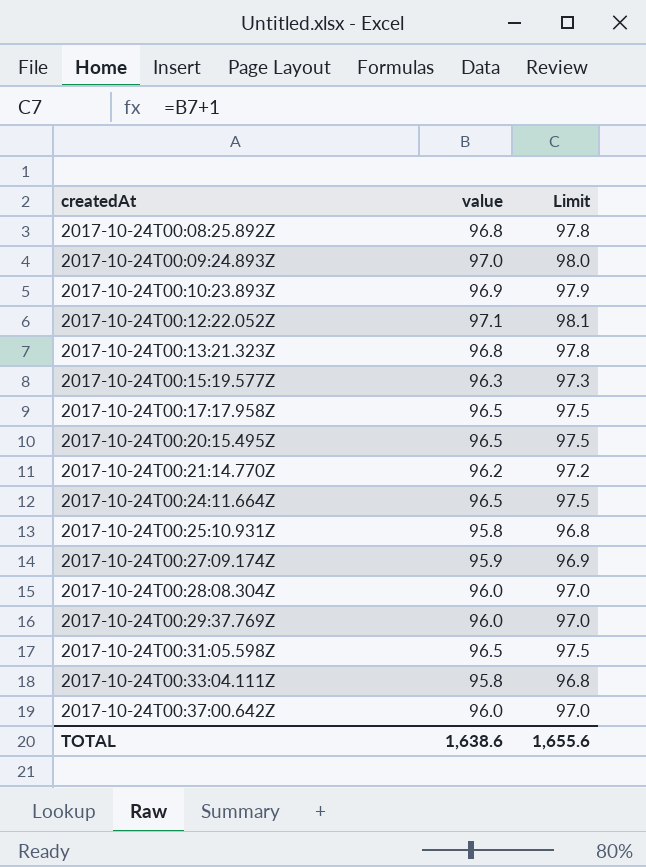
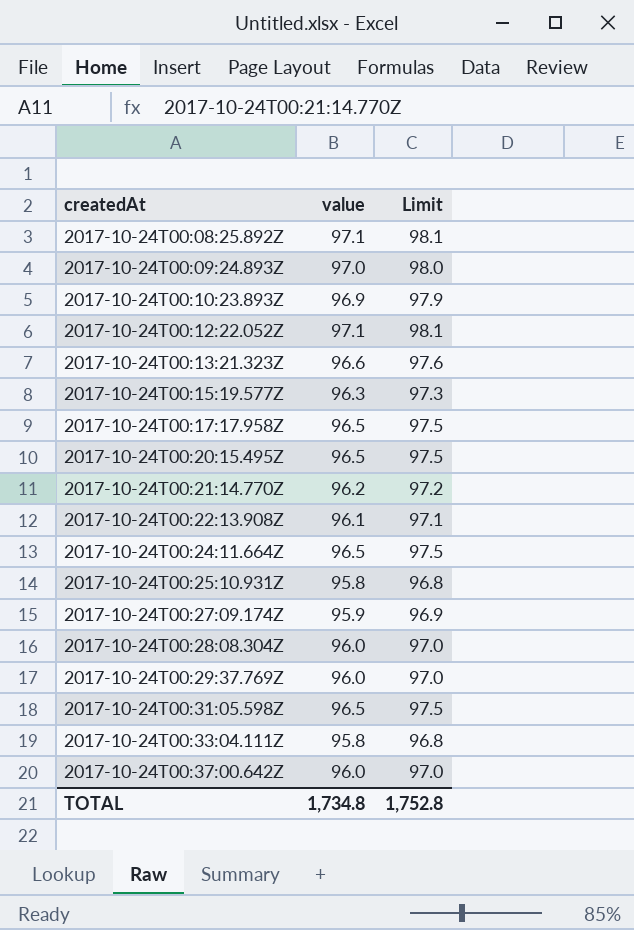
2017-10-24T00:08:25.892Z | value: 96.8 -> 97.1
2017-10-24T00:08:25.892Z | Limit: 97.8 -> 98.1
2017-10-24T00:13:21.323Z | value: 96.8 -> 96.6
2017-10-24T00:13:21.323Z | Limit: 97.8 -> 97.6
row 2017-10-24T00:22:13.908Z: none -> 96.1 | 97.1
TOTAL | value: 1,638.6 -> 1,734.8
TOTAL | Limit: 1,655.6 -> 1,752.8

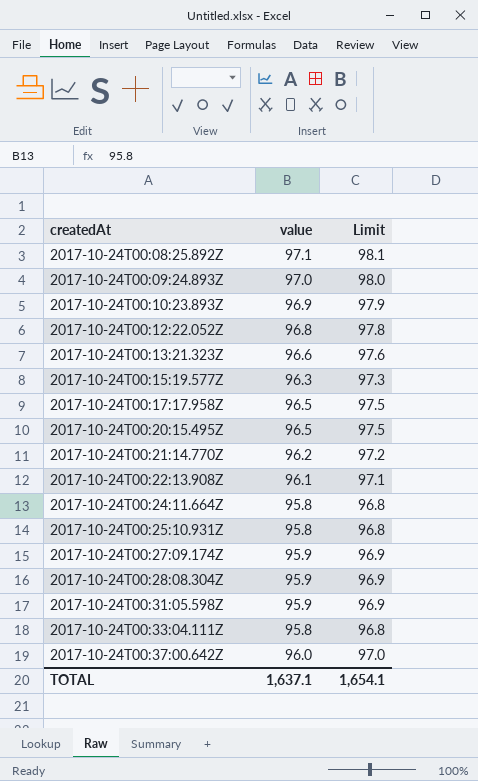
row 2017-10-24T00:29:37.769Z: 96.0 | 97.0 -> none
2017-10-24T00:12:22.052Z | value: 97.1 -> 96.8
2017-10-24T00:12:22.052Z | Limit: 98.1 -> 97.8
2017-10-24T00:24:11.664Z | value: 96.5 -> 95.8
2017-10-24T00:24:11.664Z | Limit: 97.5 -> 96.8
2017-10-24T00:28:08.304Z | value: 96.0 -> 95.9
2017-10-24T00:28:08.304Z | Limit: 97.0 -> 96.9
2017-10-24T00:31:05.598Z | value: 96.5 -> 95.9
2017-10-24T00:31:05.598Z | Limit: 97.5 -> 96.9
TOTAL | value: 1,734.8 -> 1,637.1
TOTAL | Limit: 1,752.8 -> 1,654.1

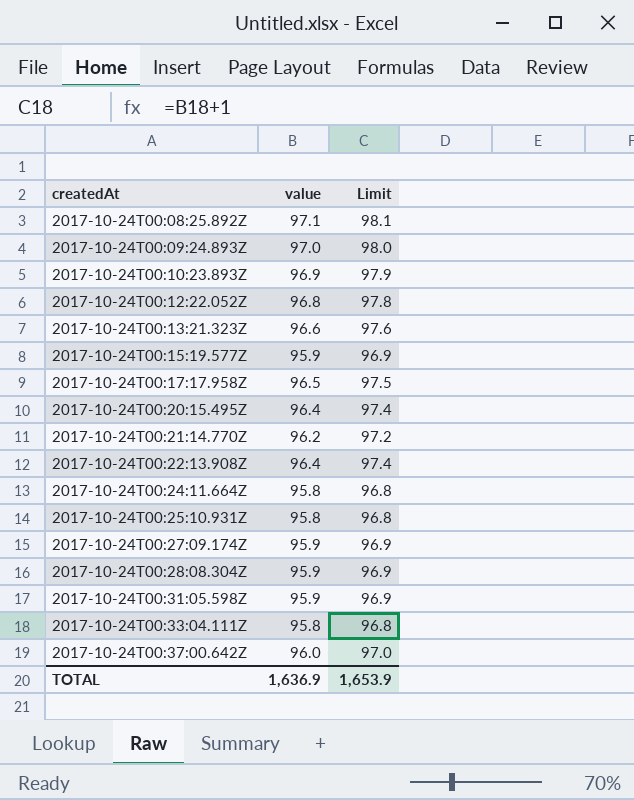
2017-10-24T00:15:19.577Z | value: 96.3 -> 95.9
2017-10-24T00:15:19.577Z | Limit: 97.3 -> 96.9
2017-10-24T00:20:15.495Z | value: 96.5 -> 96.4
2017-10-24T00:20:15.495Z | Limit: 97.5 -> 97.4
2017-10-24T00:22:13.908Z | value: 96.1 -> 96.4
2017-10-24T00:22:13.908Z | Limit: 97.1 -> 97.4
TOTAL | value: 1,637.1 -> 1,636.9
TOTAL | Limit: 1,654.1 -> 1,653.9

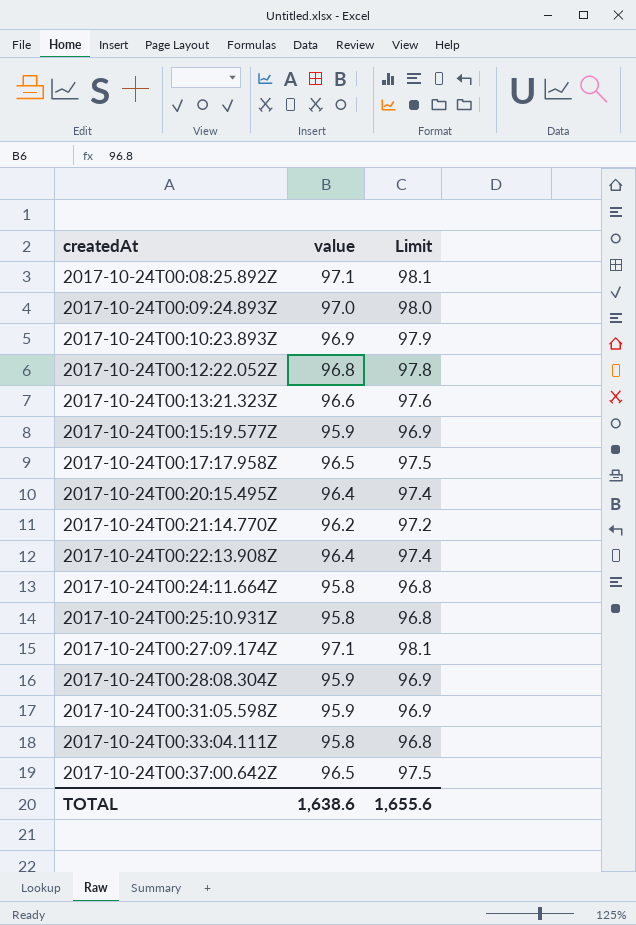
2017-10-24T00:27:09.174Z | value: 95.9 -> 97.1
2017-10-24T00:27:09.174Z | Limit: 96.9 -> 98.1
2017-10-24T00:37:00.642Z | value: 96.0 -> 96.5
2017-10-24T00:37:00.642Z | Limit: 97.0 -> 97.5
TOTAL | value: 1,636.9 -> 1,638.6
TOTAL | Limit: 1,653.9 -> 1,655.6

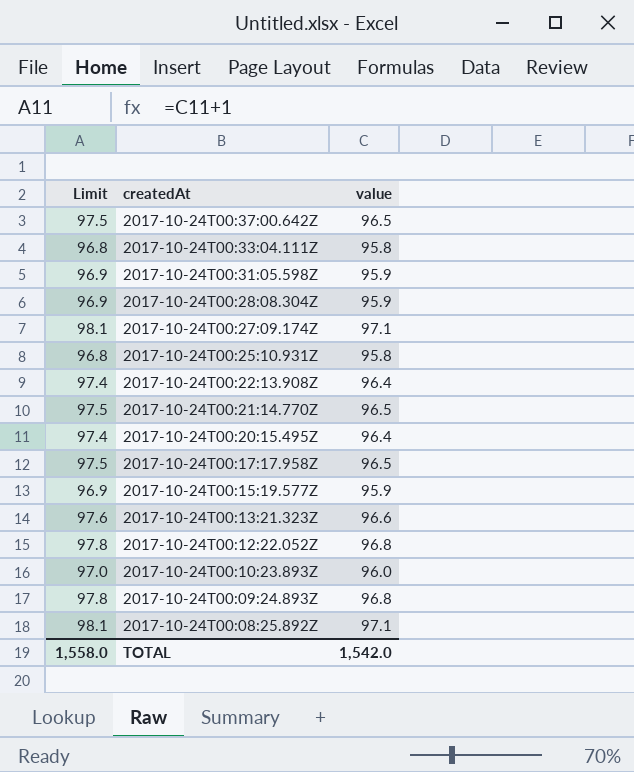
row order: createdAt ascending -> createdAt descending
column Limit | position: 3 -> 1
row 2017-10-24T00:24:11.664Z: 95.8 | 96.8 -> none
2017-10-24T00:21:14.770Z | Limit: 97.2 -> 97.5
2017-10-24T00:21:14.770Z | value: 96.2 -> 96.5
2017-10-24T00:10:23.893Z | Limit: 97.9 -> 97.0
2017-10-24T00:10:23.893Z | value: 96.9 -> 96.0
2017-10-24T00:09:24.893Z | Limit: 98.0 -> 97.8
2017-10-24T00:09:24.893Z | value: 97.0 -> 96.8
TOTAL | Limit: 1,655.6 -> 1,558.0
TOTAL | value: 1,638.6 -> 1,542.0

